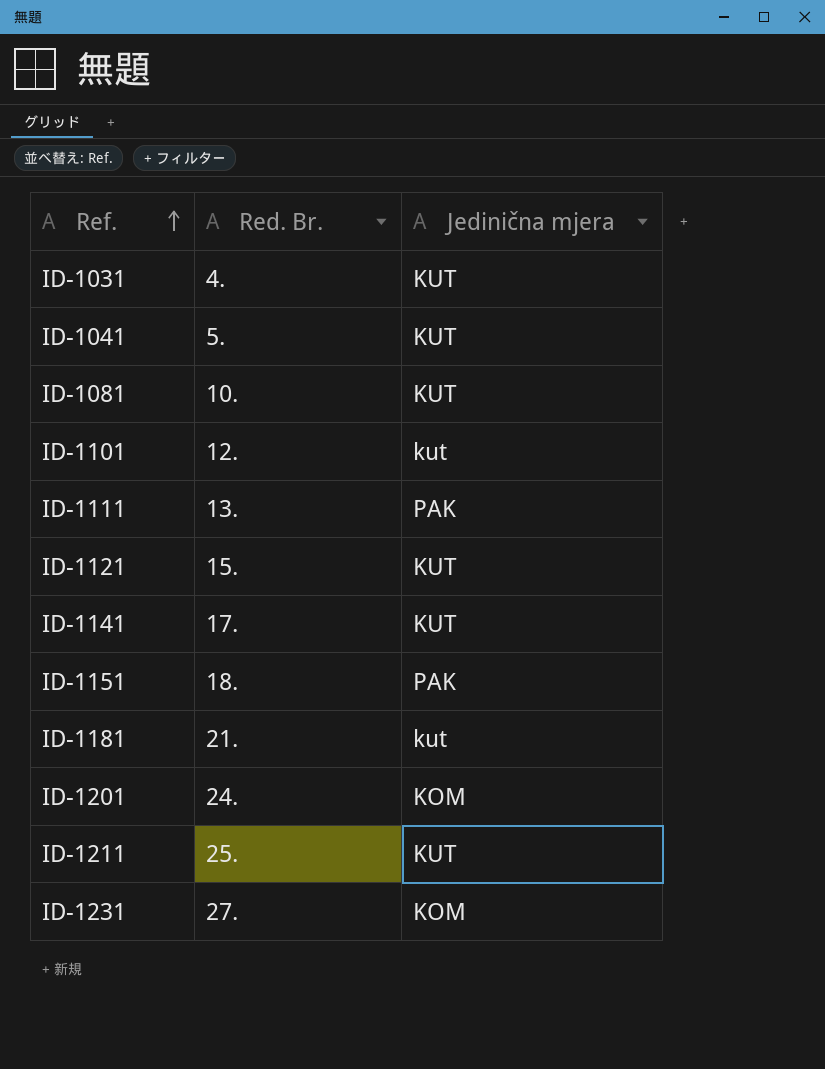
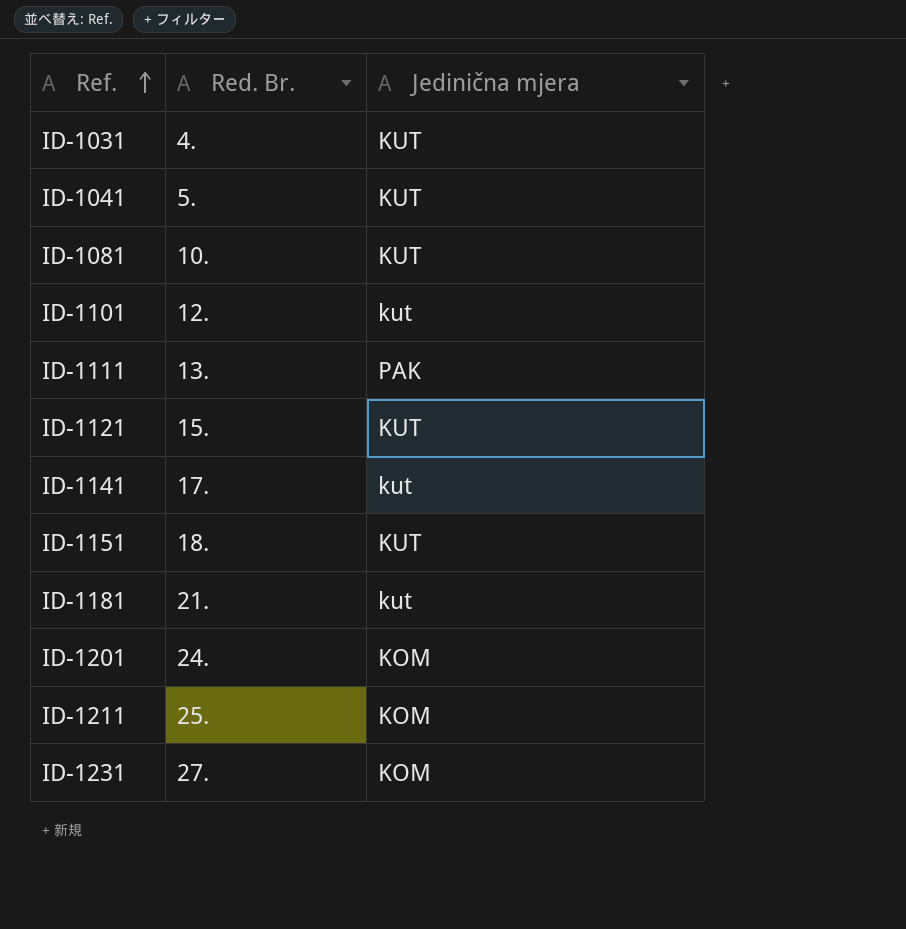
ID-1141 | Jedinična mjera: KUT -> kut
ID-1151 | Jedinična mjera: PAK -> KUT
ID-1211 | Jedinična mjera: KUT -> KOM

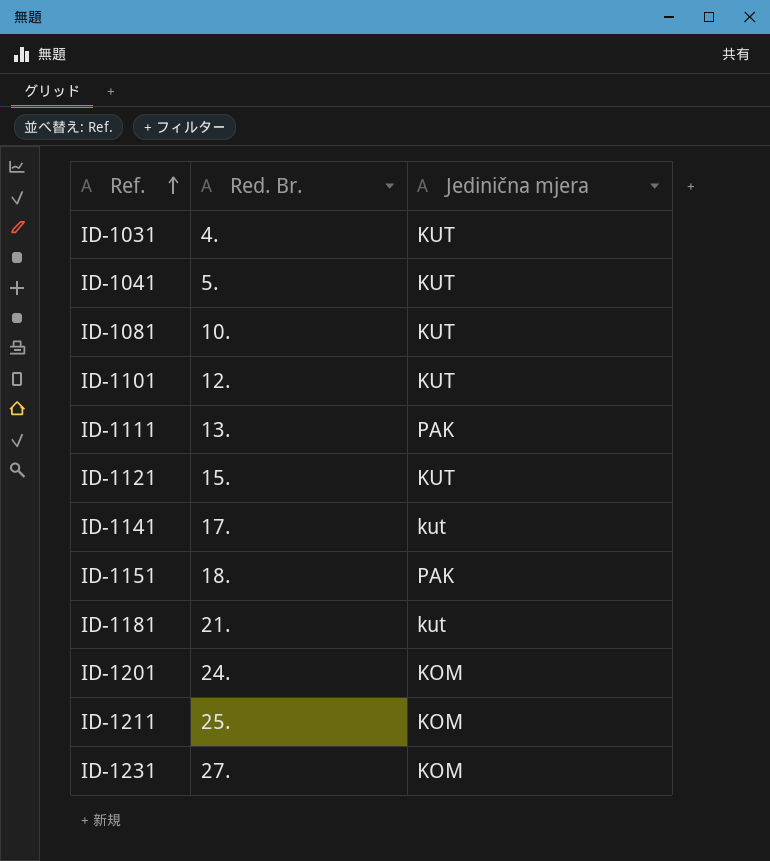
ID-1101 | Jedinična mjera: kut -> KUT
ID-1151 | Jedinična mjera: KUT -> PAK

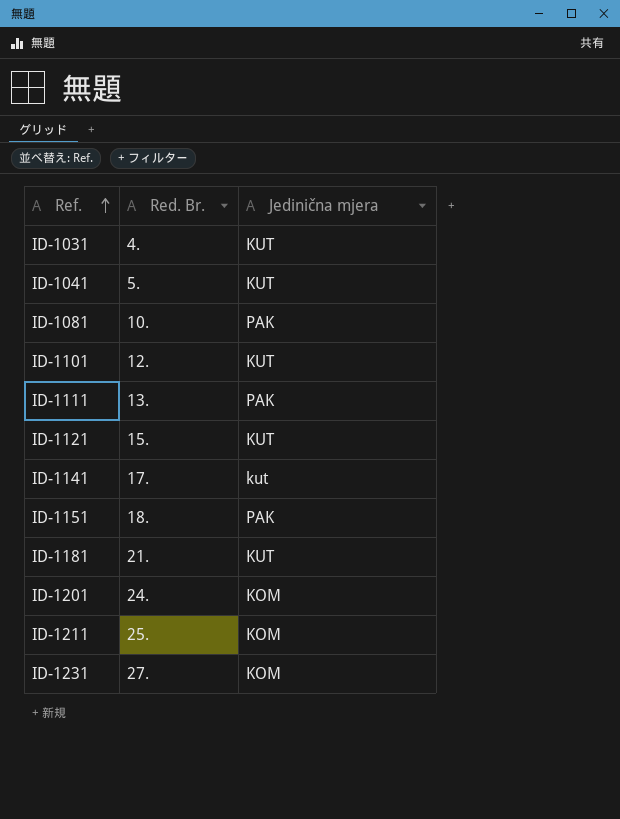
ID-1081 | Jedinična mjera: KUT -> PAK
ID-1181 | Jedinična mjera: kut -> KUT

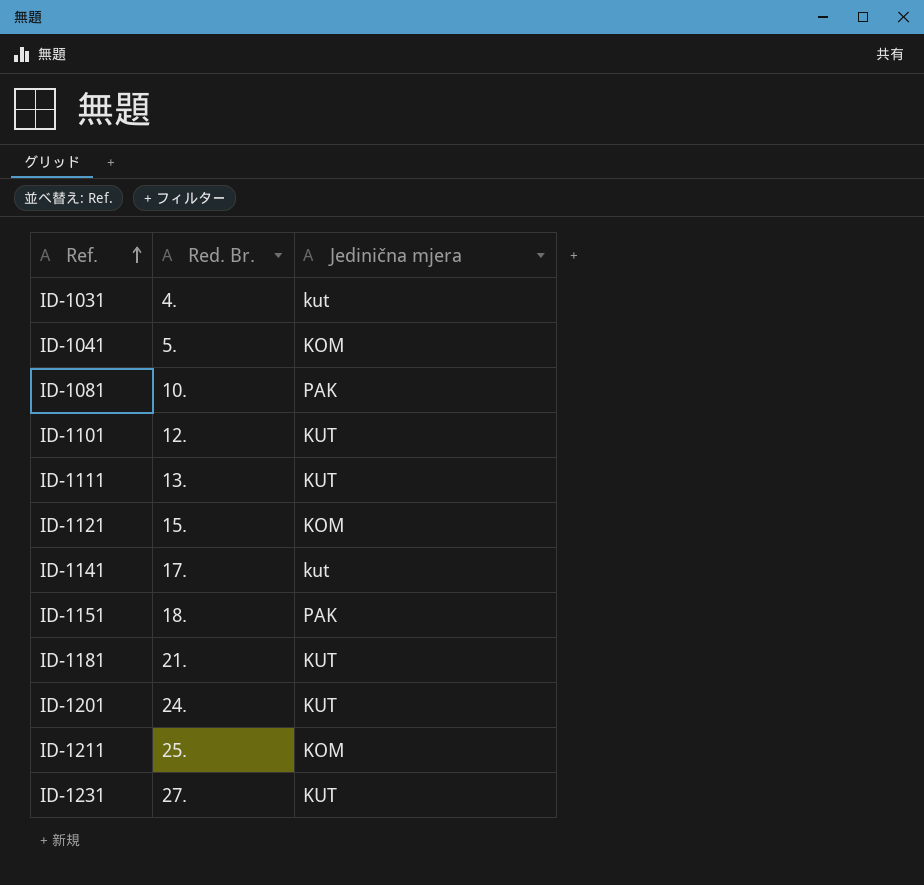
ID-1031 | Jedinična mjera: KUT -> kut
ID-1041 | Jedinična mjera: KUT -> KOM
ID-1111 | Jedinična mjera: PAK -> KUT
ID-1121 | Jedinična mjera: KUT -> KOM
ID-1201 | Jedinična mjera: KOM -> KUT
ID-1231 | Jedinična mjera: KOM -> KUT

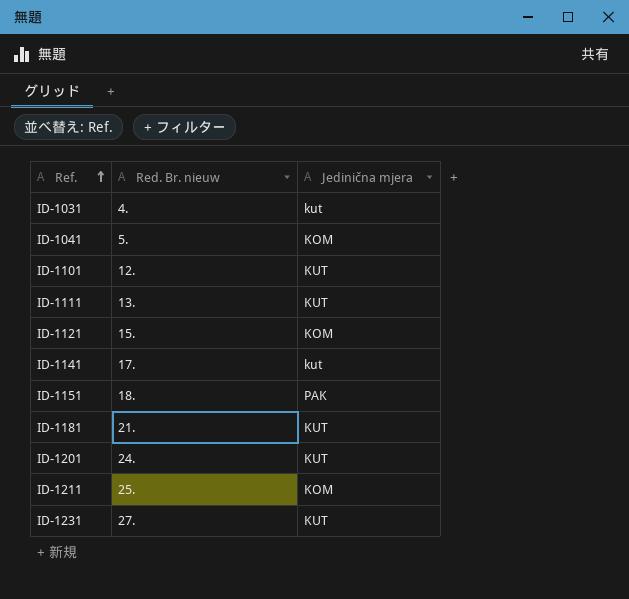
column name: Red. Br. -> Red. Br. nieuw
row ID-1081: 10. | PAK -> none

